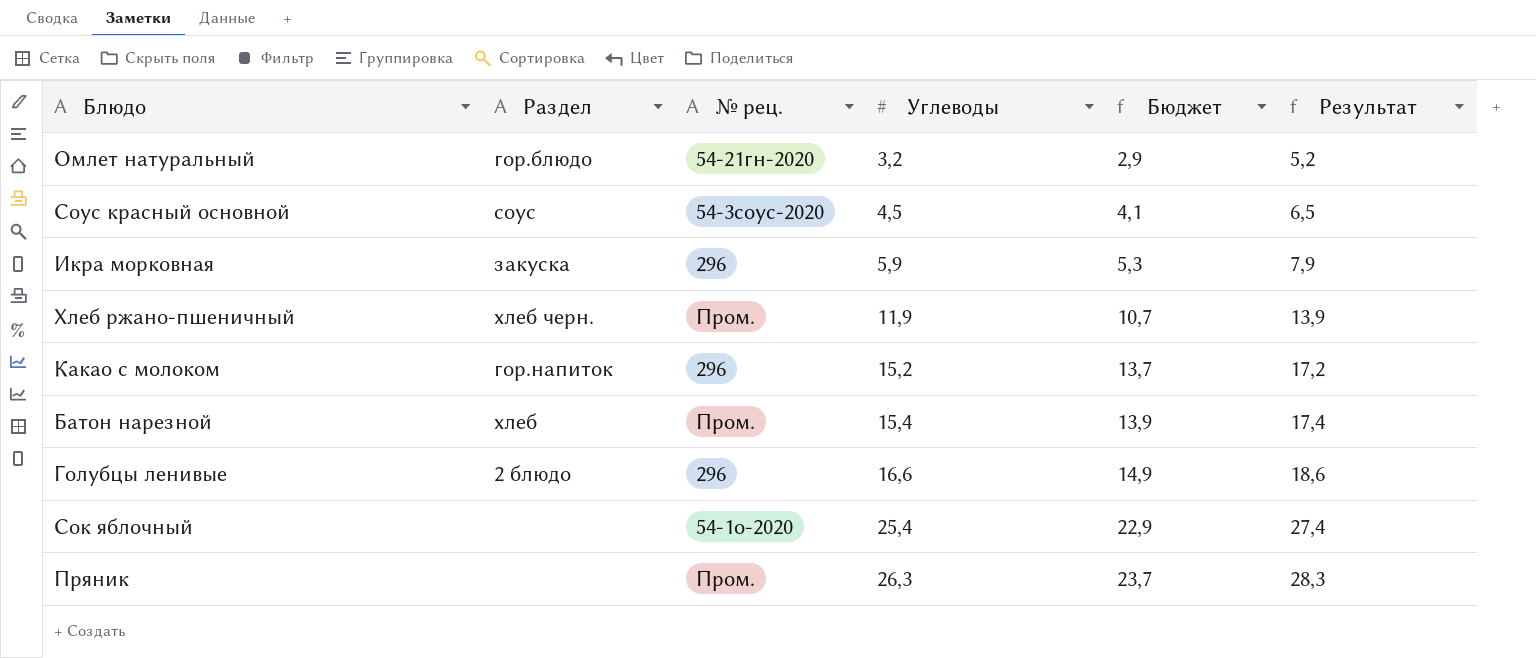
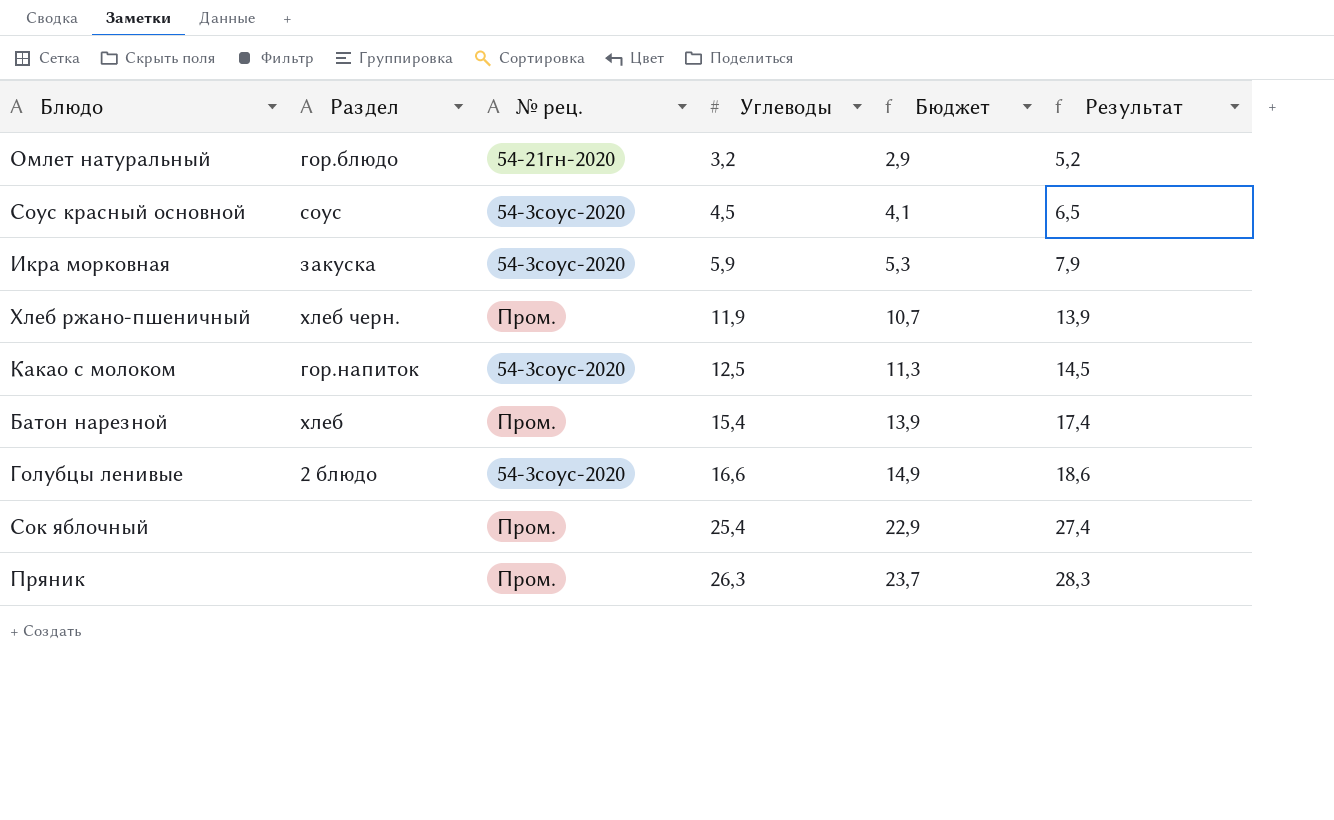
Икра морковная | № рец.: 296 -> 54-3соус-2020
Какао с молоком | № рец.: 296 -> 54-3соус-2020
Какао с молоком | Углеводы: 15,2 -> 12,5
Какао с молоком | Бюджет: 13,7 -> 11,3
Какао с молоком | Результат: 17,2 -> 14,5
Голубцы ленивые | № рец.: 296 -> 54-3соус-2020
Сок яблочный | № рец.: 54-1о-2020 -> Пром.

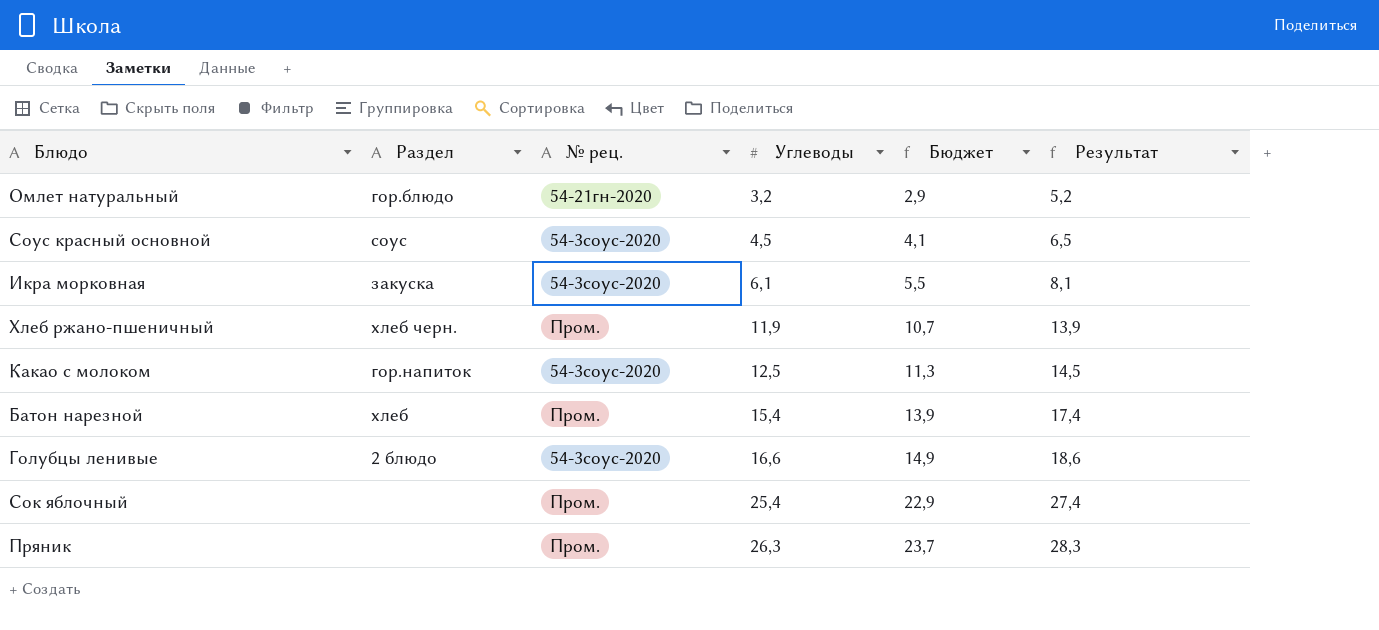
Икра морковная | Углеводы: 5,9 -> 6,1
Икра морковная | Бюджет: 5,3 -> 5,5
Икра морковная | Результат: 7,9 -> 8,1

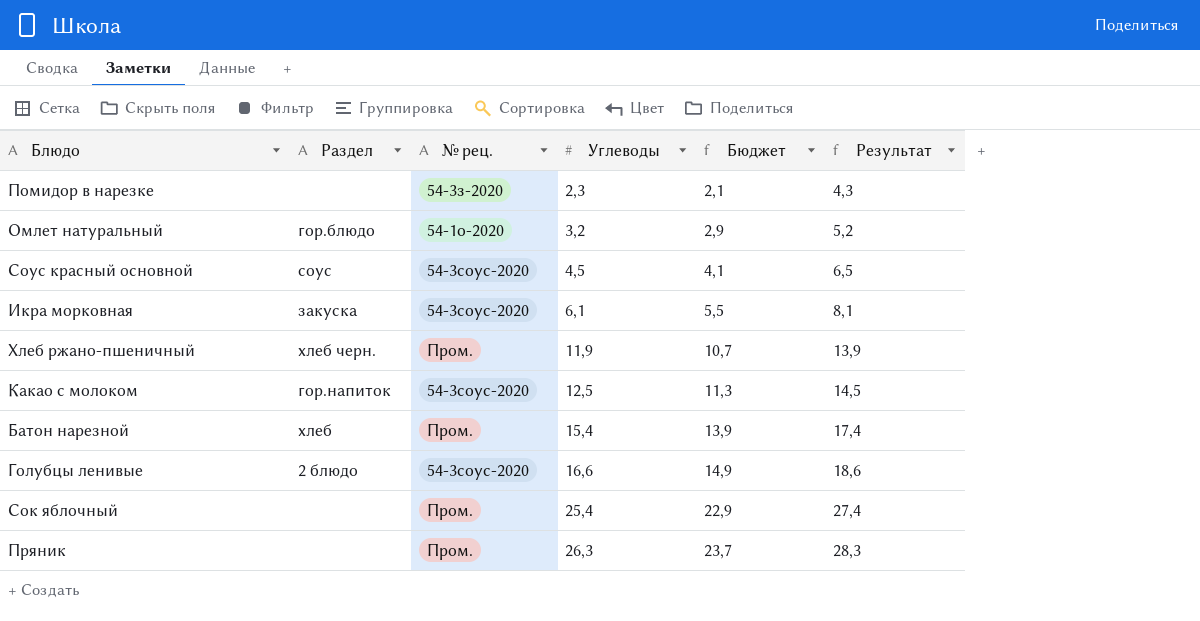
row Помидор в нарезке: none -> none | 54-3з-2020 | 2,3 | 2,1 | 4,3
Омлет натуральный | № рец.: 54-21гн-2020 -> 54-1о-2020

